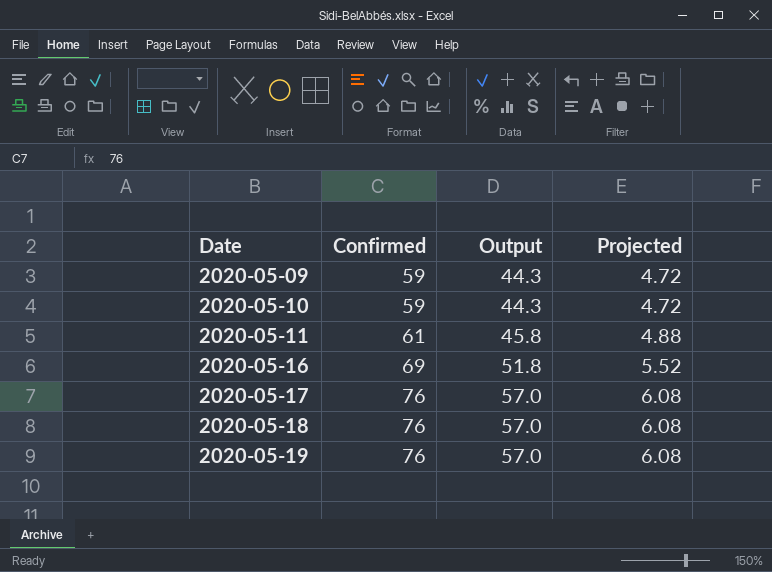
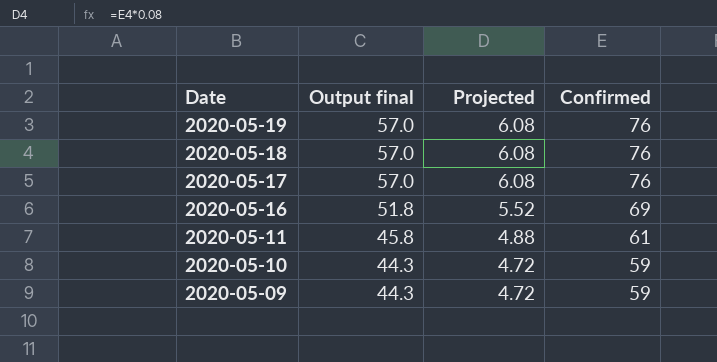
row order: Date ascending -> Date descending
column name: Output -> Output final
column Confirmed | position: 2 -> 4

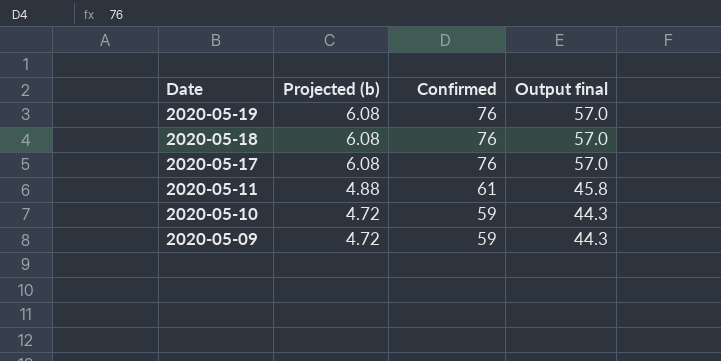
column name: Projected -> Projected (b)
column Output final | position: 2 -> 4
row 2020-05-16: 51.8 | 5.52 | 69 -> none

